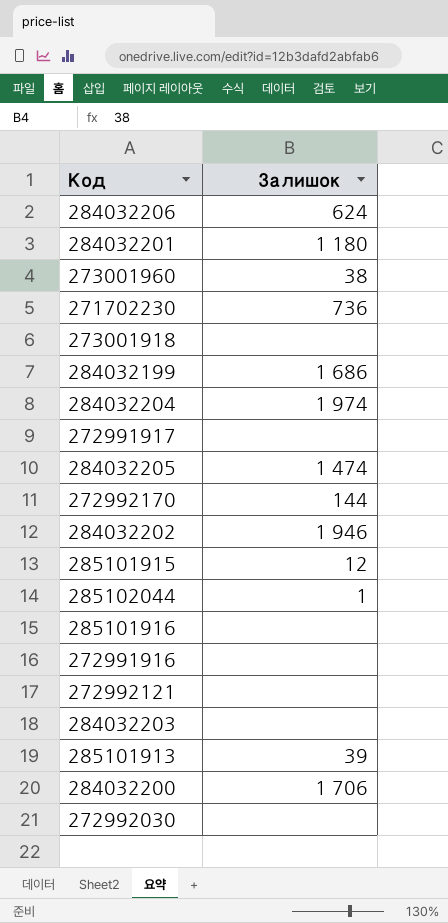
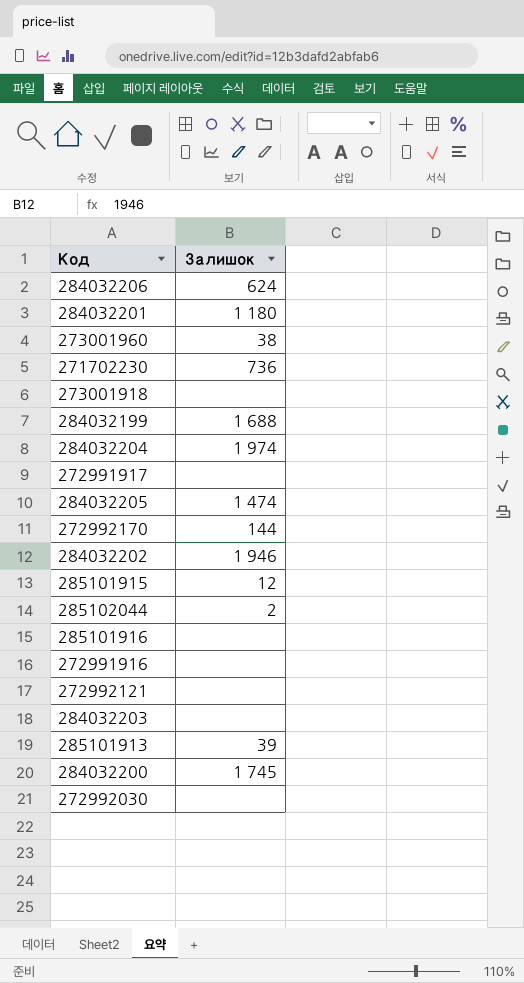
284032199 | Залишок: 1 686 -> 1 688
285102044 | Залишок: 1 -> 2
284032200 | Залишок: 1 706 -> 1 745

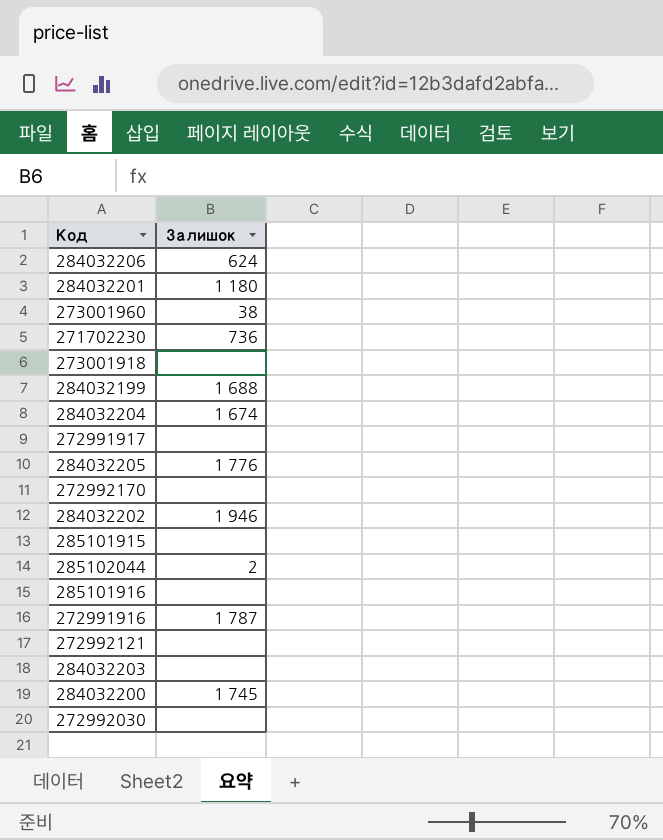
row 285101913: 39 -> none
284032204 | Залишок: 1 974 -> 1 674
284032205 | Залишок: 1 474 -> 1 776
272992170 | Залишок: 144 -> none
285101915 | Залишок: 12 -> none
272991916 | Залишок: none -> 1 787

